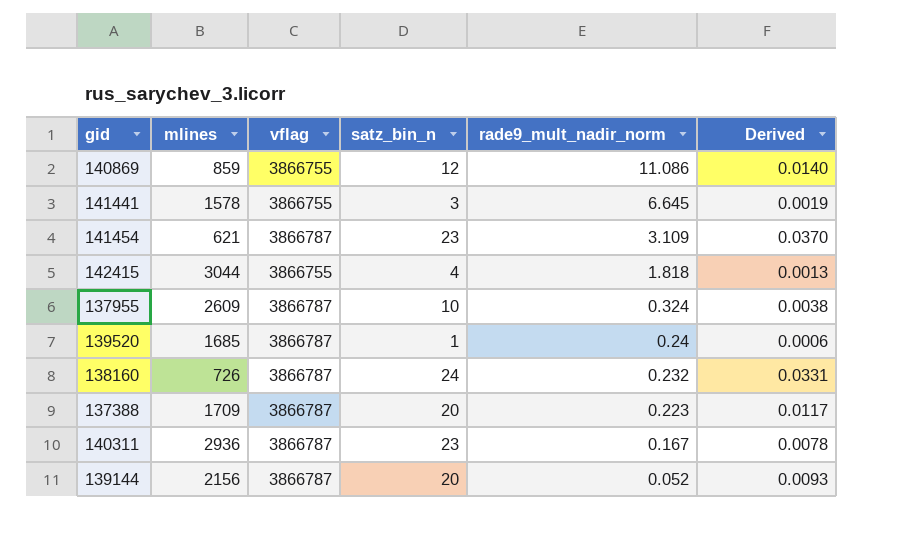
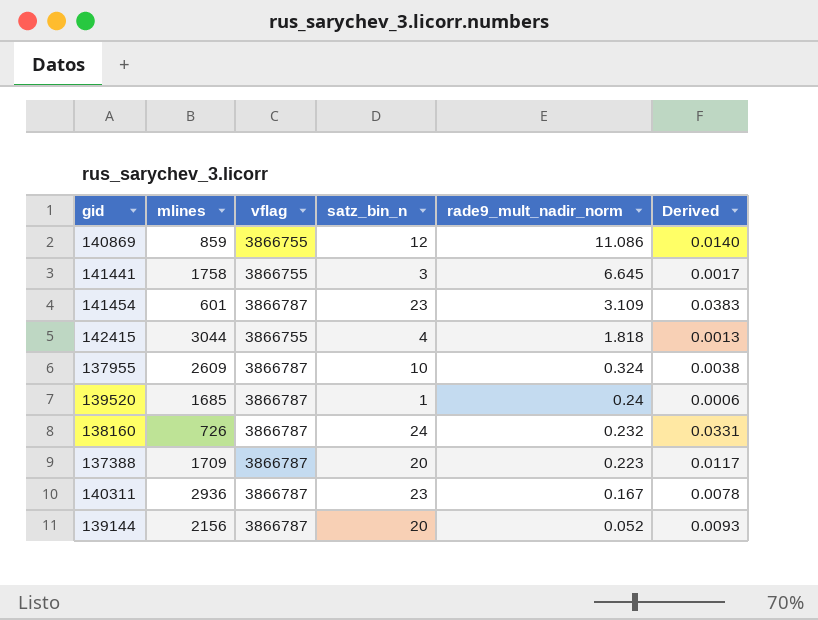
141441 | mlines: 1578 -> 1758
141441 | Derived: 0.0019 -> 0.0017
141454 | mlines: 621 -> 601
141454 | Derived: 0.0370 -> 0.0383

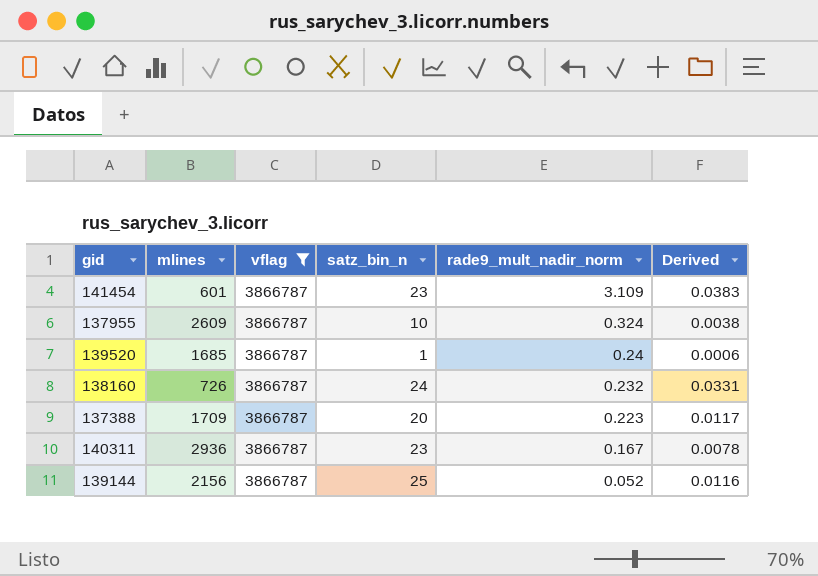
filter: none -> vflag = 3866787
139144 | satz_bin_n: 20 -> 25
139144 | Derived: 0.0093 -> 0.0116

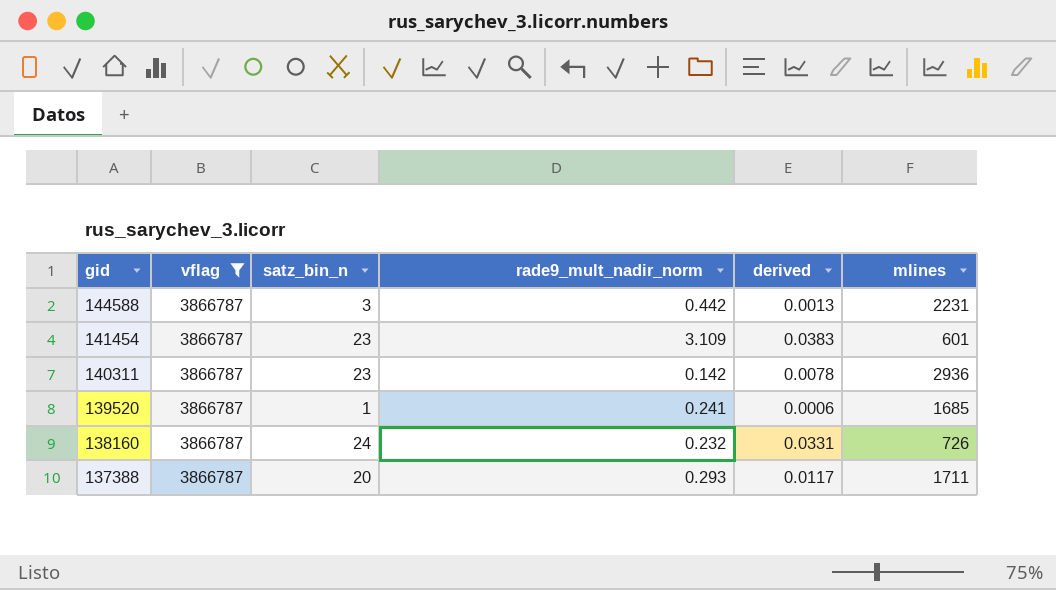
row order: rade9_mult_nadir_norm descending -> gid descending
column name: Derived -> derived
column mlines | position: 2 -> 6
row 137955: 2609 | 3866787 | 10 | 0.324 | 0.0038 -> none
row 139144: 2156 | 3866787 | 25 | 0.052 | 0.0116 -> none
row 144588: none -> 3866787 | 3 | 0.442 | 0.0013 | 2231
140311 | rade9_mult_nadir_norm: 0.167 -> 0.142
139520 | rade9_mult_nadir_norm: 0.24 -> 0.241
137388 | rade9_mult_nadir_norm: 0.223 -> 0.293
137388 | mlines: 1709 -> 1711

